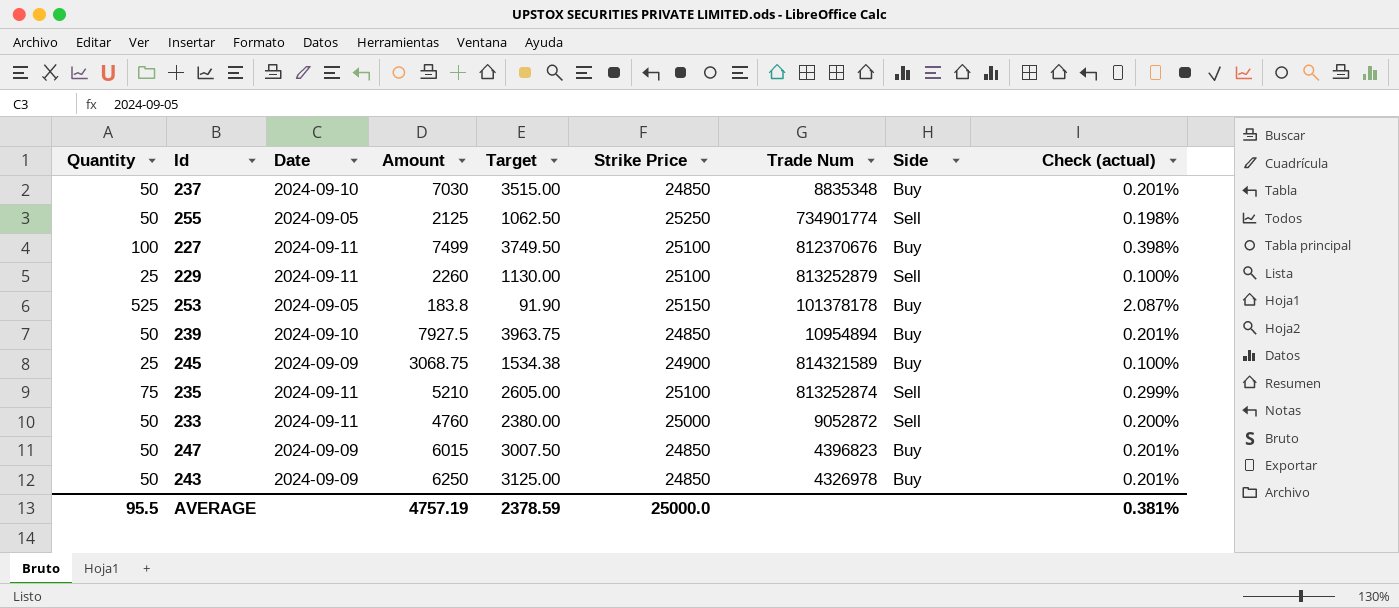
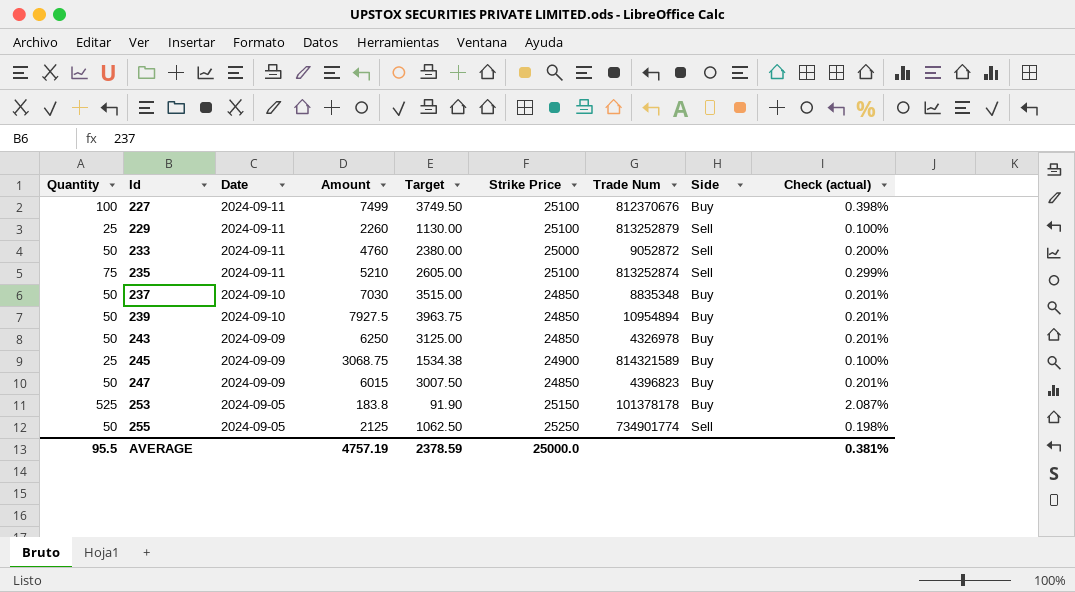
row order: none -> Id ascending

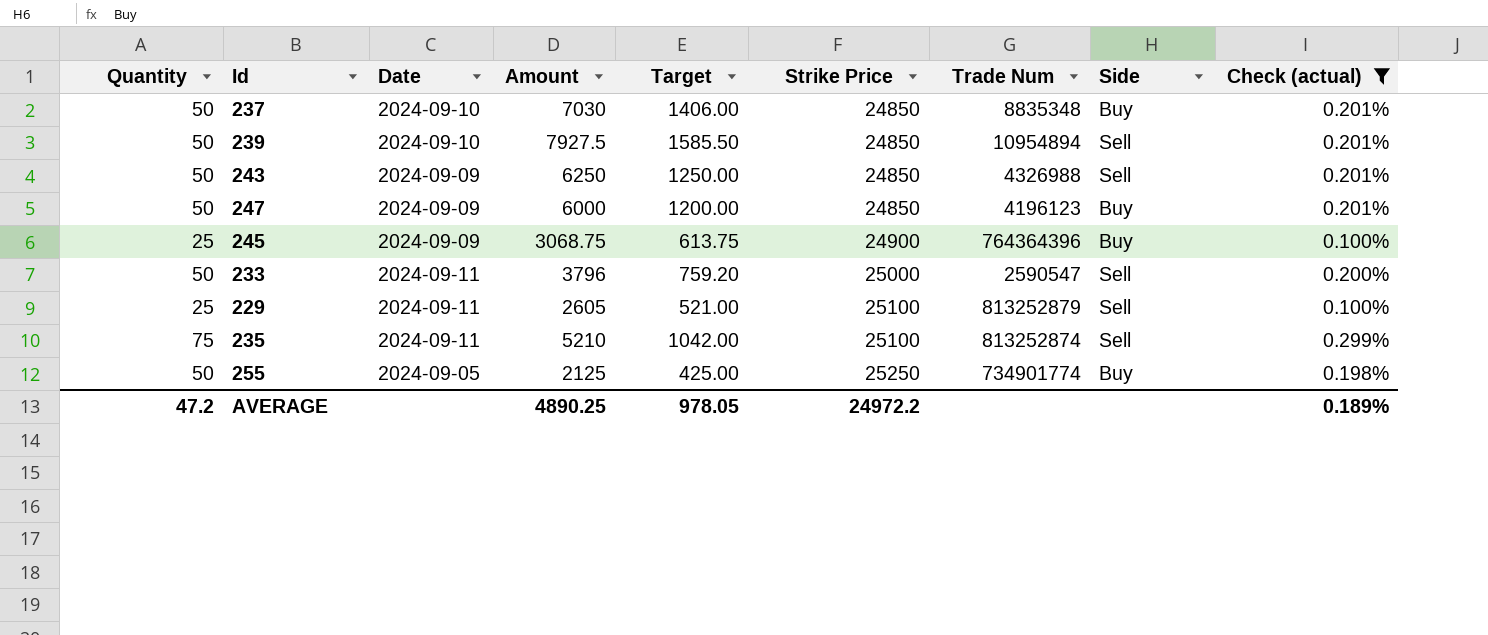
filter: none -> Check (actual) <= 0.299%
row order: Id ascending -> Strike Price ascending
column Target | formula: [Amount] * 0.5 -> [Amount] * 0.2
239 | Side: Buy -> Sell
243 | Trade Num: 4326978 -> 4326988
243 | Side: Buy -> Sell
247 | Amount: 6015 -> 6000
247 | Trade Num: 4396823 -> 4196123
245 | Trade Num: 814321589 -> 764364396
233 | Amount: 4760 -> 3796
233 | Trade Num: 9052872 -> 2590547
229 | Amount: 2260 -> 2605
255 | Side: Sell -> Buy
AVERAGE | Quantity: 95.5 -> 47.2
AVERAGE | Amount: 4757.19 -> 4890.25
AVERAGE | Target: 2378.59 -> 978.05
AVERAGE | Strike Price: 25000.0 -> 24972.2
AVERAGE | Check (actual): 0.381% -> 0.189%

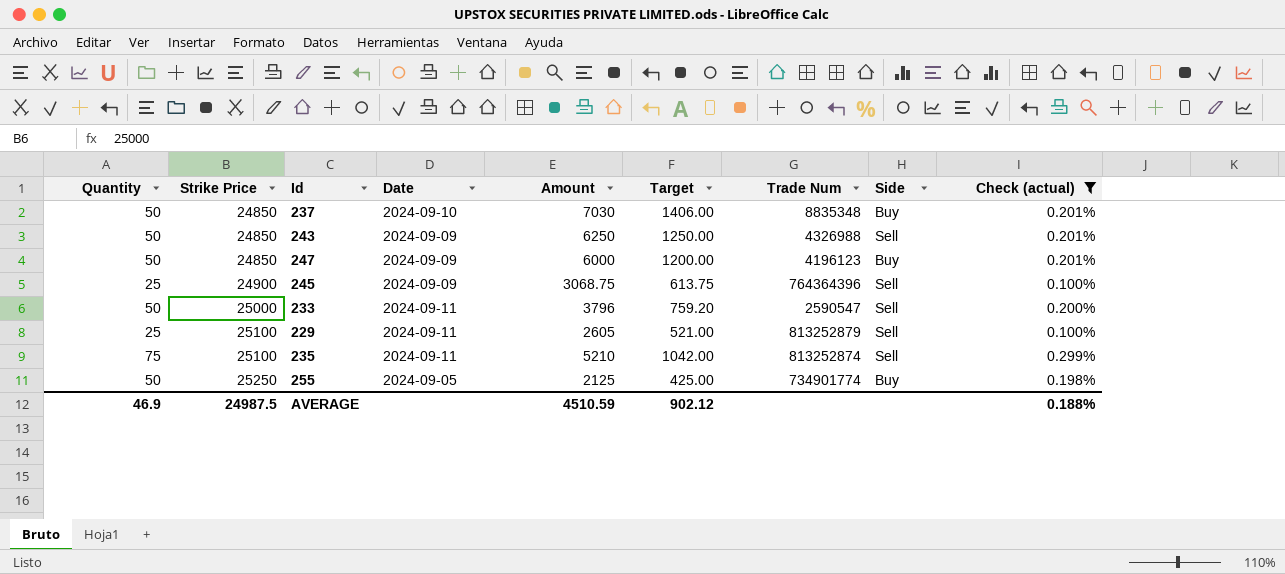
column Strike Price | position: 6 -> 2
row 239: 50 | 2024-09-10 | 7927.5 | 1585.50 | 24850 | 10954894 | Sell | 0.201% -> none
245 | Side: Buy -> Sell
AVERAGE | Quantity: 47.2 -> 46.9
AVERAGE | Strike Price: 24972.2 -> 24987.5
AVERAGE | Amount: 4890.25 -> 4510.59
AVERAGE | Target: 978.05 -> 902.12
AVERAGE | Check (actual): 0.189% -> 0.188%

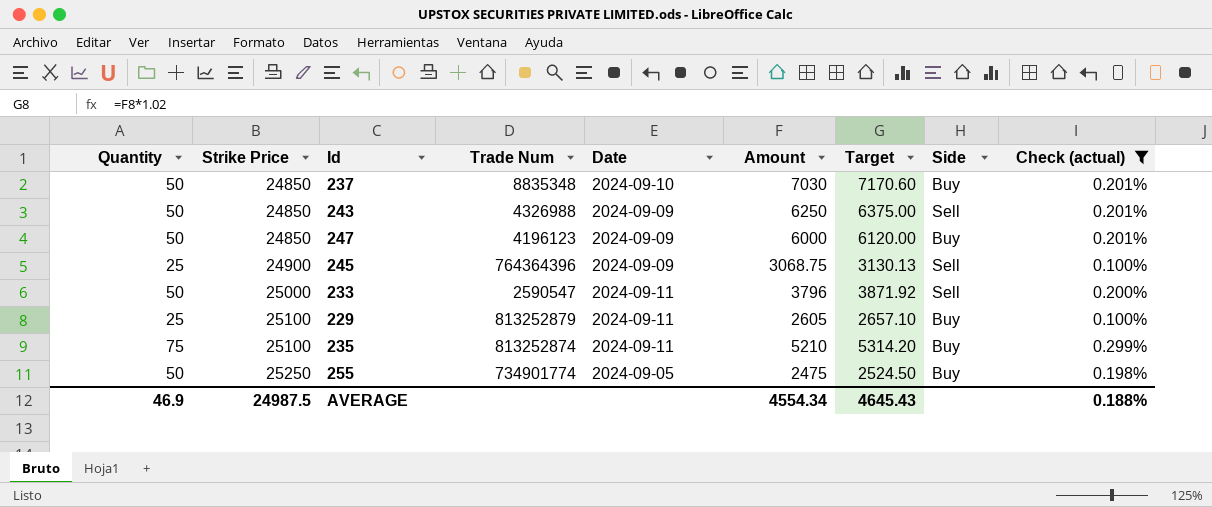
column Trade Num | position: 7 -> 4
column Target | formula: [Amount] * 0.2 -> [Amount] * 1.02
229 | Side: Sell -> Buy
235 | Side: Sell -> Buy
255 | Amount: 2125 -> 2475
AVERAGE | Amount: 4510.59 -> 4554.34
AVERAGE | Target: 902.12 -> 4645.43

